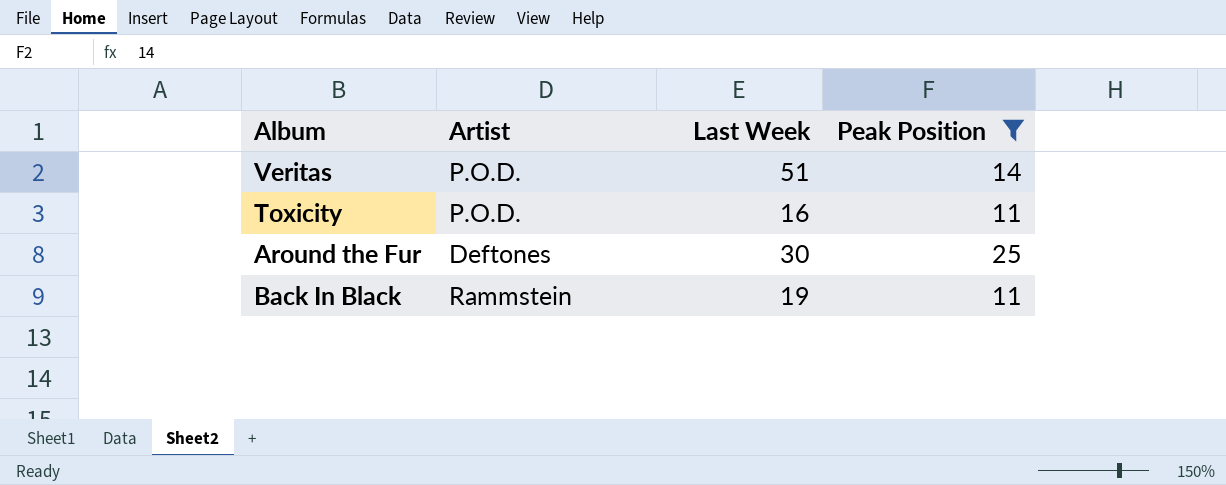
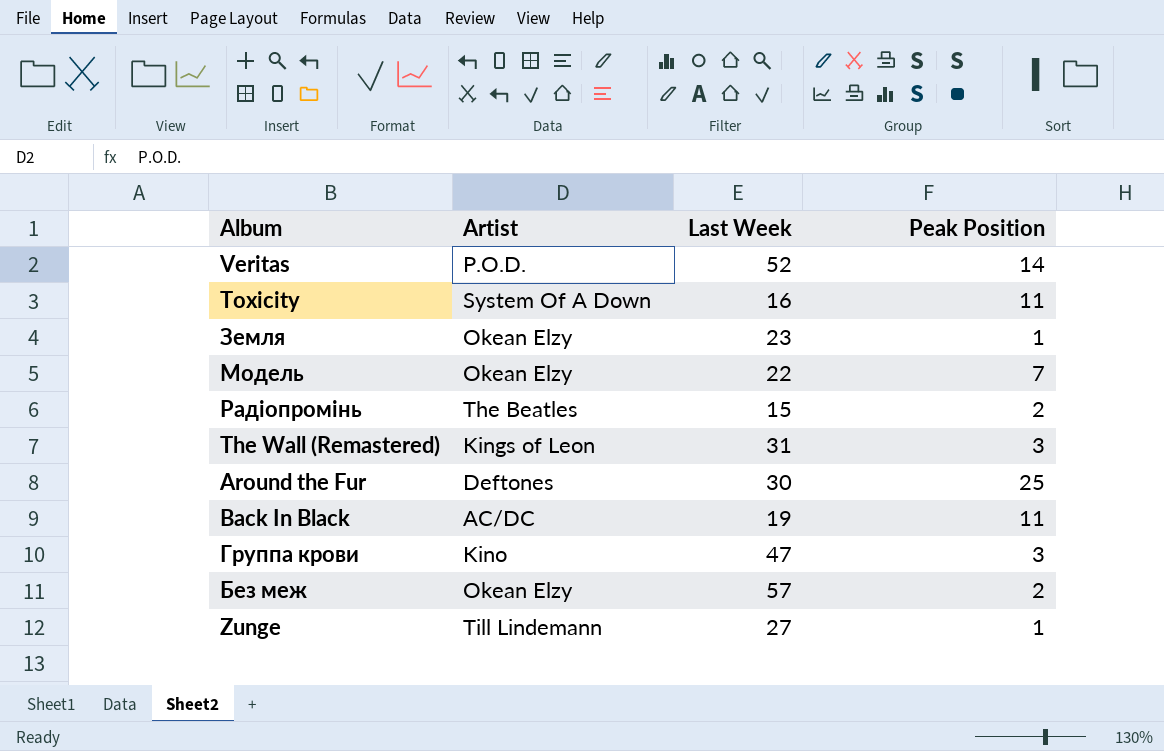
filter: Peak Position >= 11 -> none
Veritas | Last Week: 51 -> 52
Toxicity | Artist: P.O.D. -> System Of A Down
Back In Black | Artist: Rammstein -> AC/DC

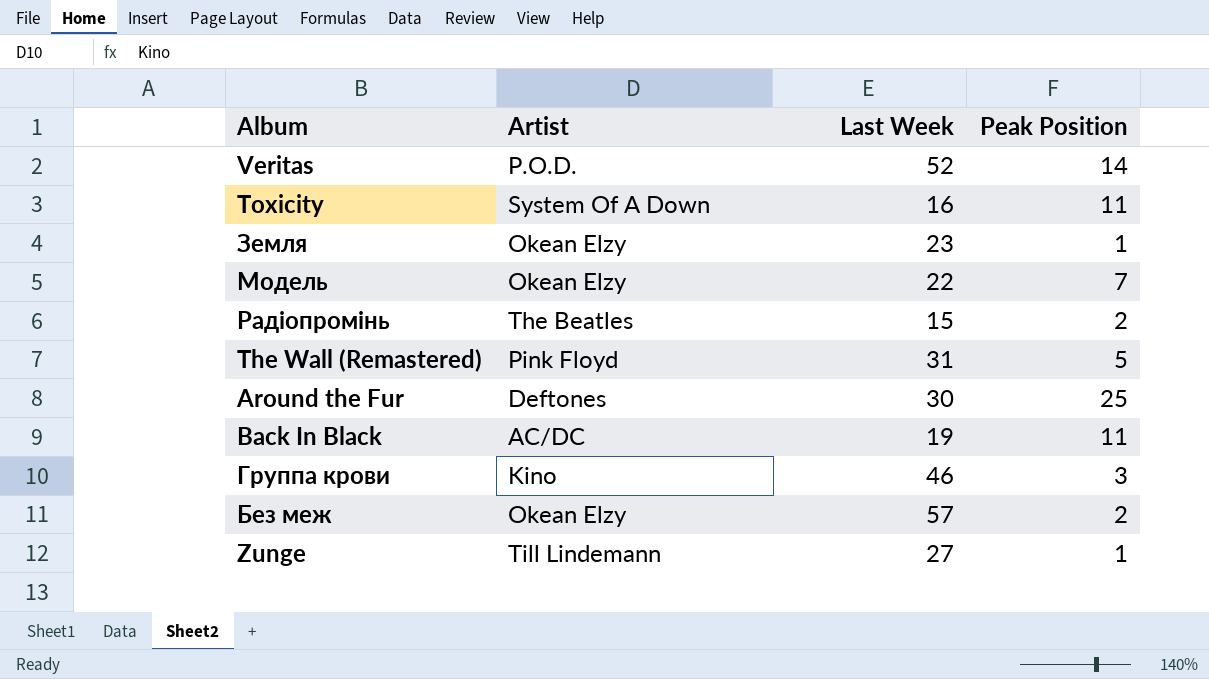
The Wall (Remastered) | Artist: Kings of Leon -> Pink Floyd
The Wall (Remastered) | Peak Position: 3 -> 5
Группа крови | Last Week: 47 -> 46

